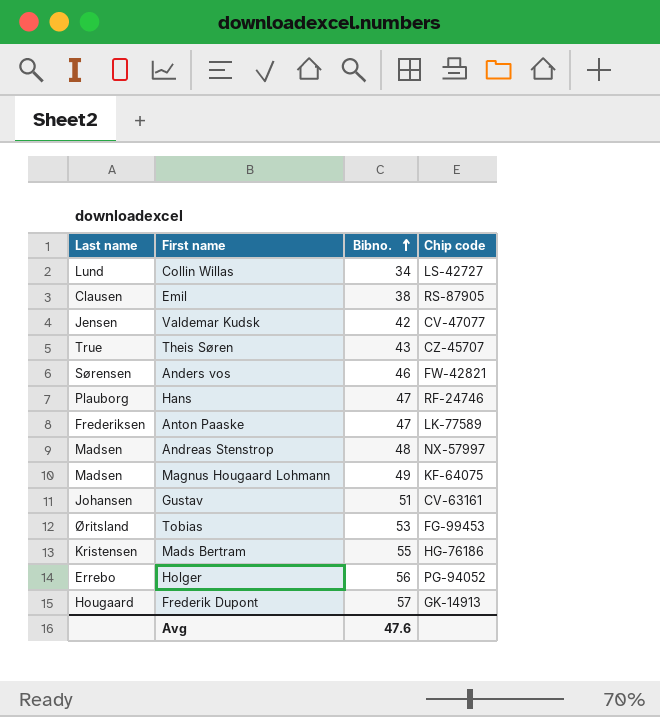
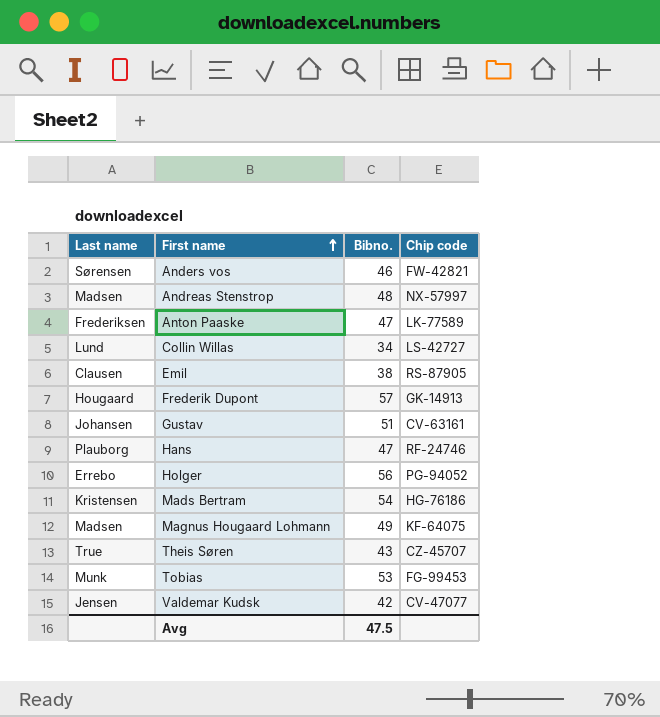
row order: Bibno. ascending -> First name ascending
Mads Bertram | Bibno.: 55 -> 54
Tobias | Last name: Øritsland -> Munk
Avg | Bibno.: 47.6 -> 47.5

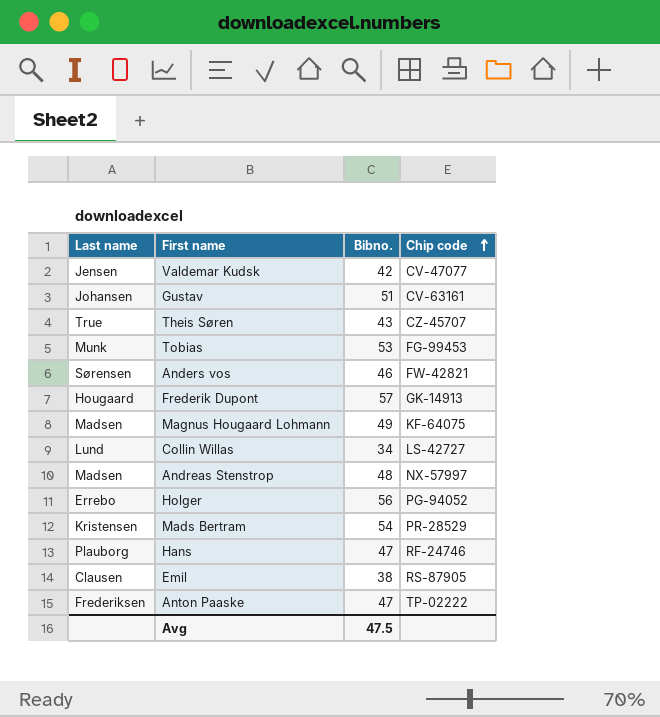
row order: First name ascending -> Chip code ascending
Mads Bertram | Chip code: HG-76186 -> PR-28529
Anton Paaske | Chip code: LK-77589 -> TP-02222

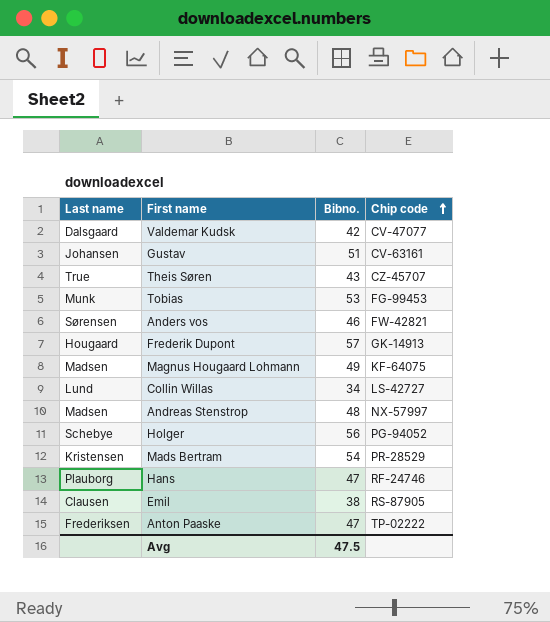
Valdemar Kudsk | Last name: Jensen -> Dalsgaard
Holger | Last name: Errebo -> Schebye

